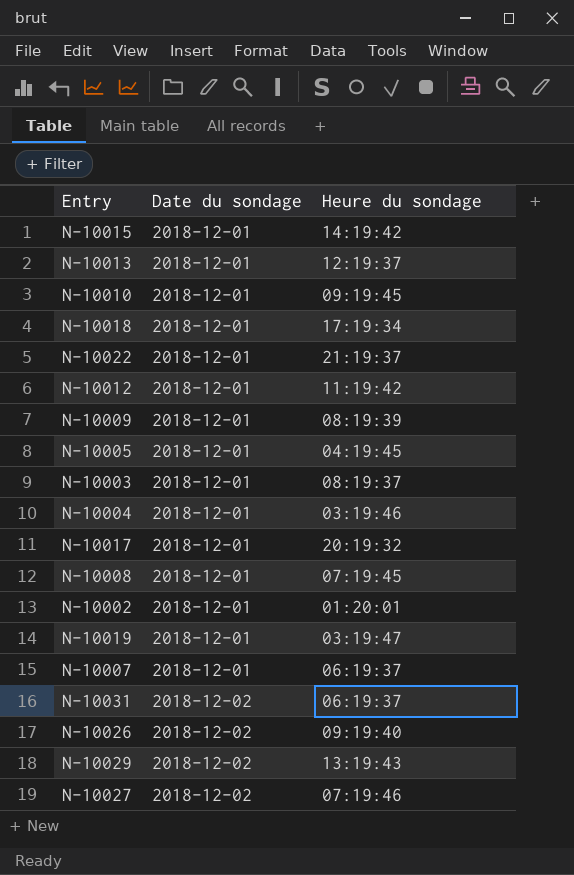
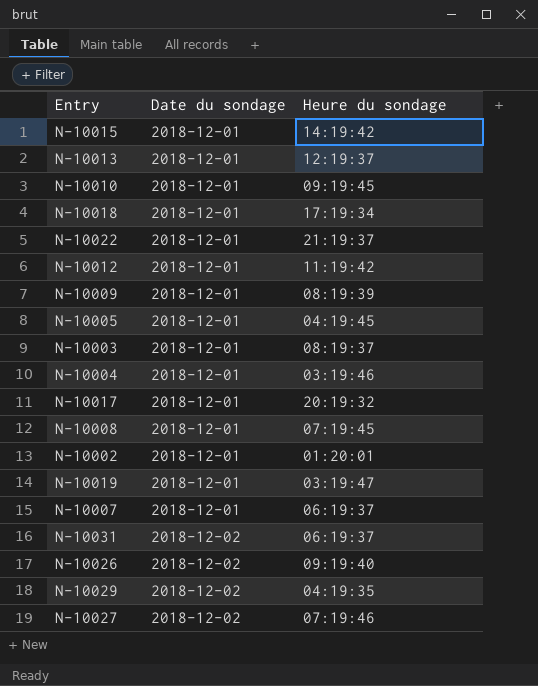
N-10029 | Heure du sondage: 13:19:43 -> 04:19:35

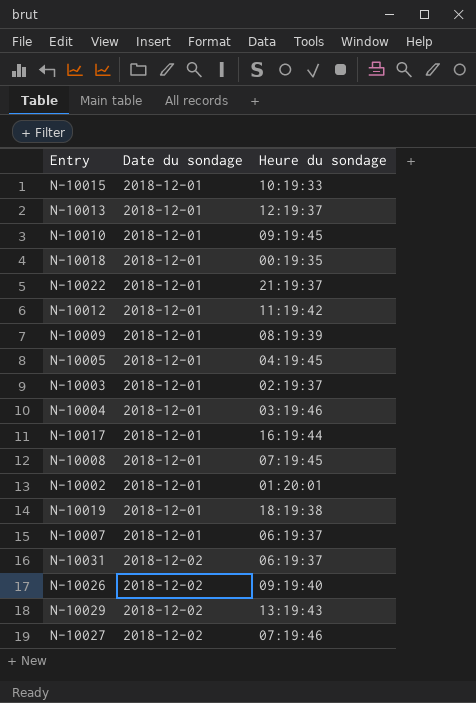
N-10015 | Heure du sondage: 14:19:42 -> 10:19:33
N-10018 | Heure du sondage: 17:19:34 -> 00:19:35
N-10003 | Heure du sondage: 08:19:37 -> 02:19:37
N-10017 | Heure du sondage: 20:19:32 -> 16:19:44
N-10019 | Heure du sondage: 03:19:47 -> 18:19:38
N-10029 | Heure du sondage: 04:19:35 -> 13:19:43

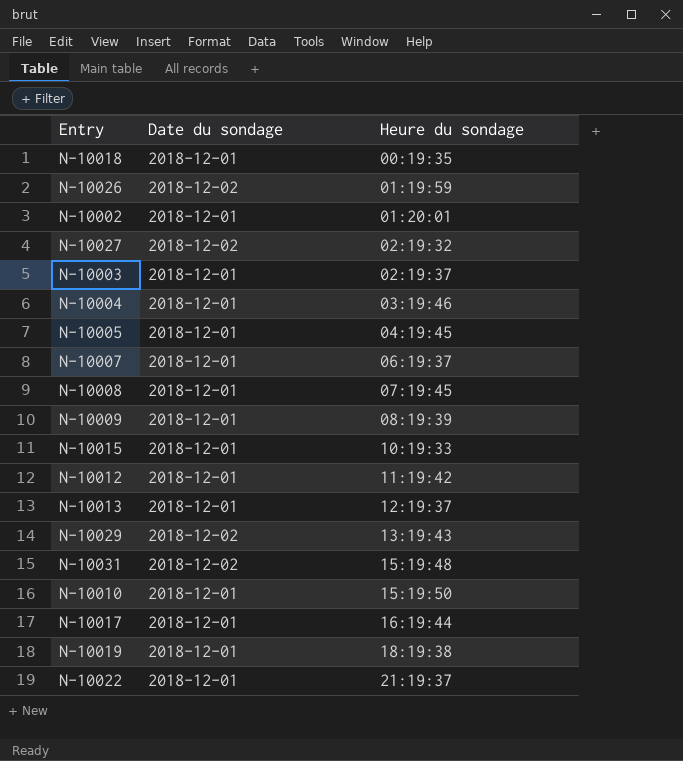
row order: Date du sondage ascending -> Heure du sondage ascending
N-10026 | Heure du sondage: 09:19:40 -> 01:19:59
N-10027 | Heure du sondage: 07:19:46 -> 02:19:32
N-10031 | Heure du sondage: 06:19:37 -> 15:19:48
N-10010 | Heure du sondage: 09:19:45 -> 15:19:50

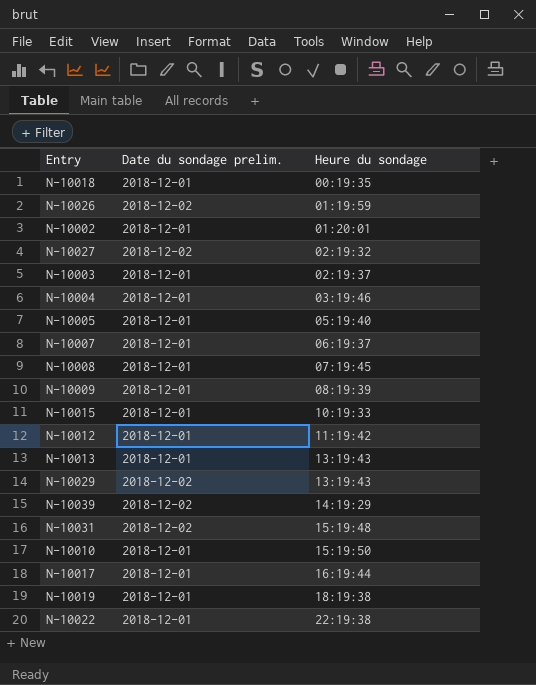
column name: Date du sondage -> Date du sondage prelim.
N-10005 | Heure du sondage: 04:19:45 -> 05:19:40
N-10013 | Heure du sondage: 12:19:37 -> 13:19:43
row N-10039: none -> 2018-12-02 | 14:19:29
N-10022 | Heure du sondage: 21:19:37 -> 22:19:38

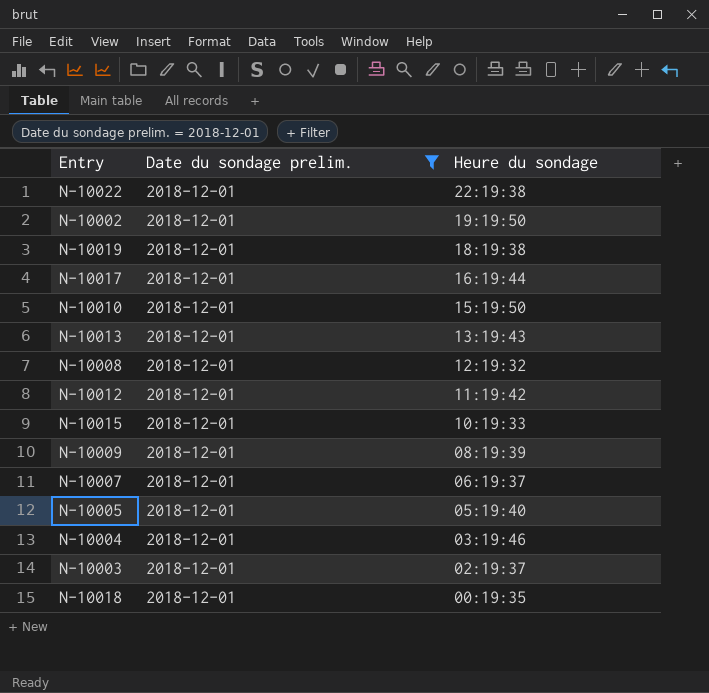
filter: none -> Date du sondage prelim. = 2018-12-01
row order: Heure du sondage ascending -> Heure du sondage descending
N-10002 | Heure du sondage: 01:20:01 -> 19:19:50
N-10008 | Heure du sondage: 07:19:45 -> 12:19:32

